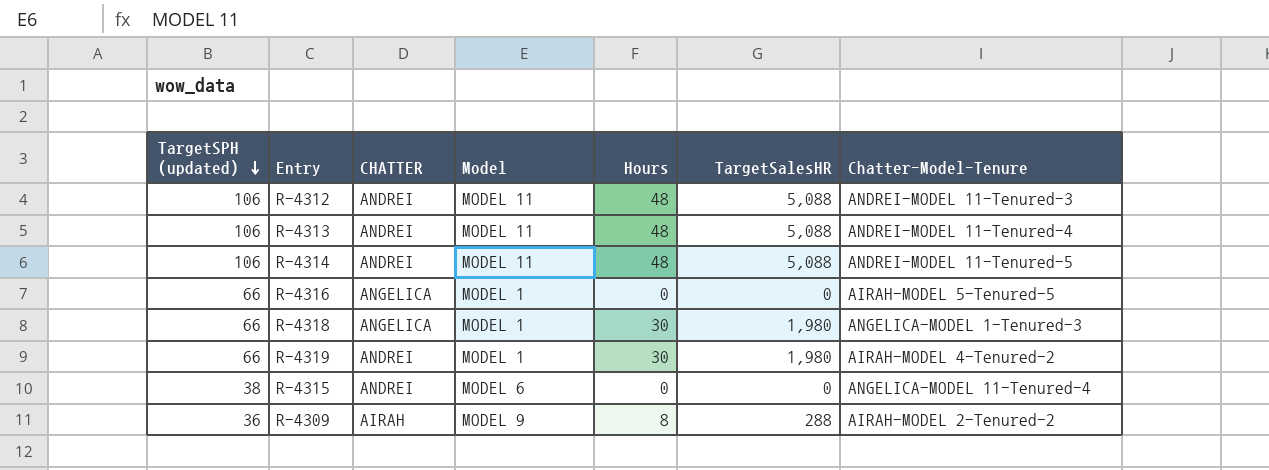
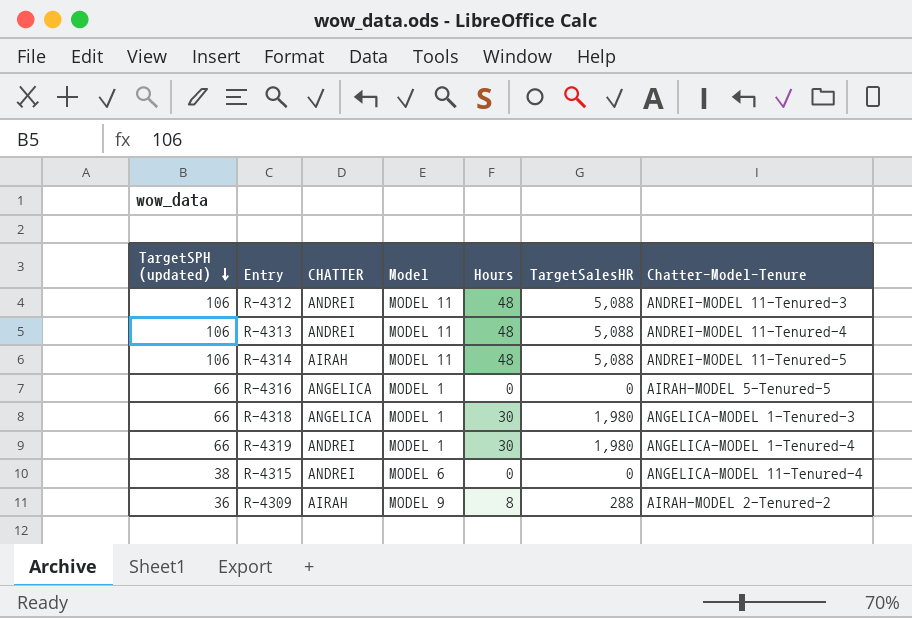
R-4314 | CHATTER: ANDREI -> AIRAH
R-4319 | Chatter-Model-Tenure: AIRAH-MODEL 4-Tenured-2 -> ANGELICA-MODEL 1-Tenured-4

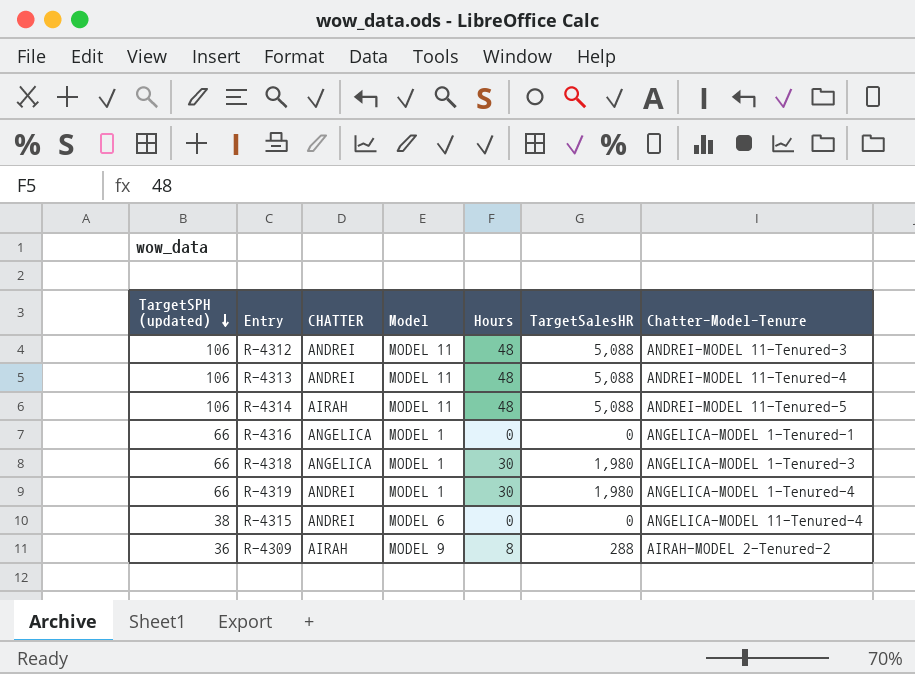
R-4316 | Chatter-Model-Tenure: AIRAH-MODEL 5-Tenured-5 -> ANGELICA-MODEL 1-Tenured-1

